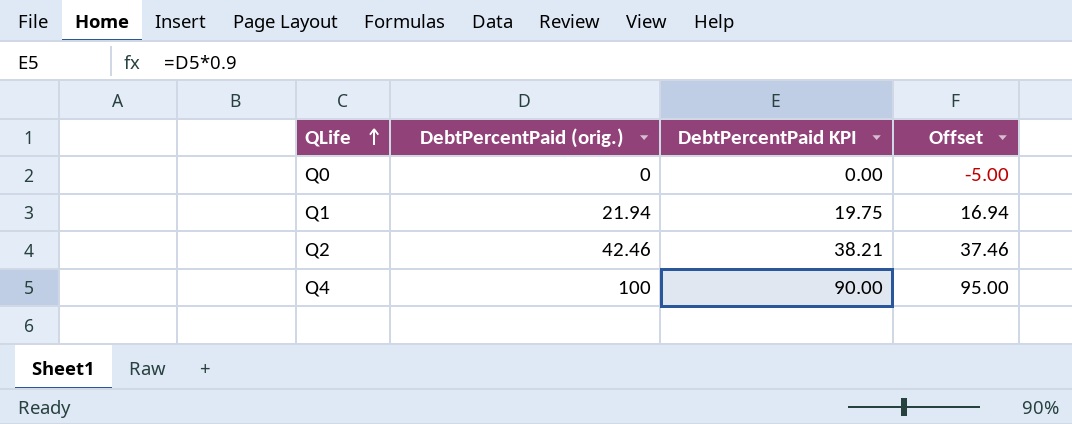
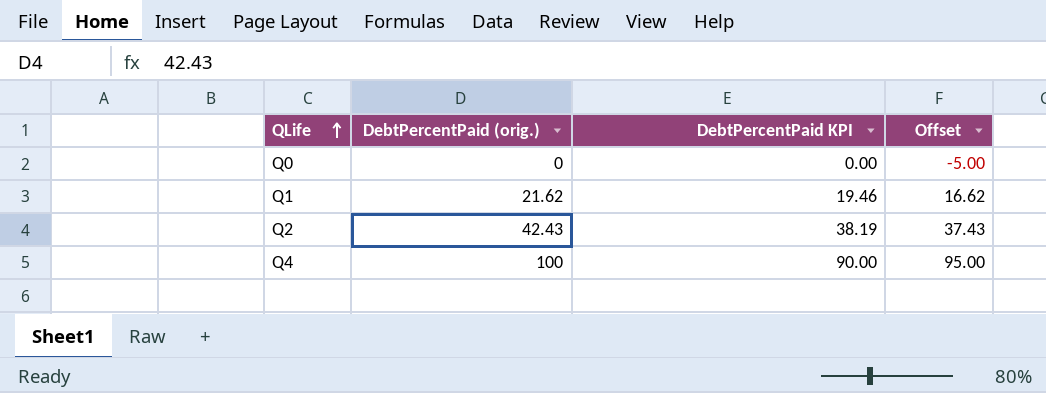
Q1 | DebtPercentPaid (orig.): 21.94 -> 21.62
Q1 | DebtPercentPaid KPI: 19.75 -> 19.46
Q1 | Offset: 16.94 -> 16.62
Q2 | DebtPercentPaid (orig.): 42.46 -> 42.43
Q2 | DebtPercentPaid KPI: 38.21 -> 38.19
Q2 | Offset: 37.46 -> 37.43

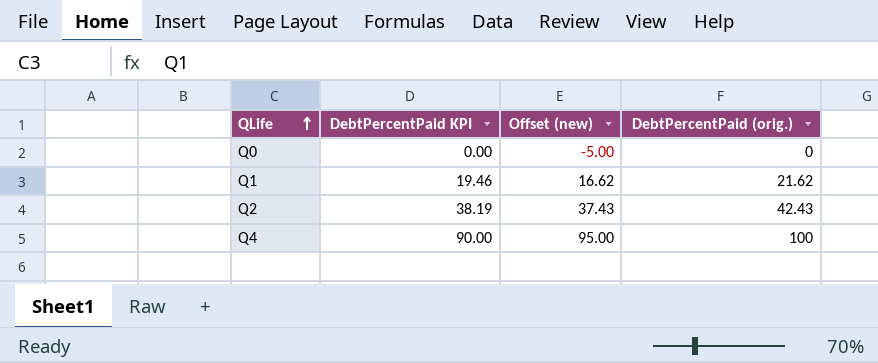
column name: Offset -> Offset (new)
column DebtPercentPaid (orig.) | position: 2 -> 4

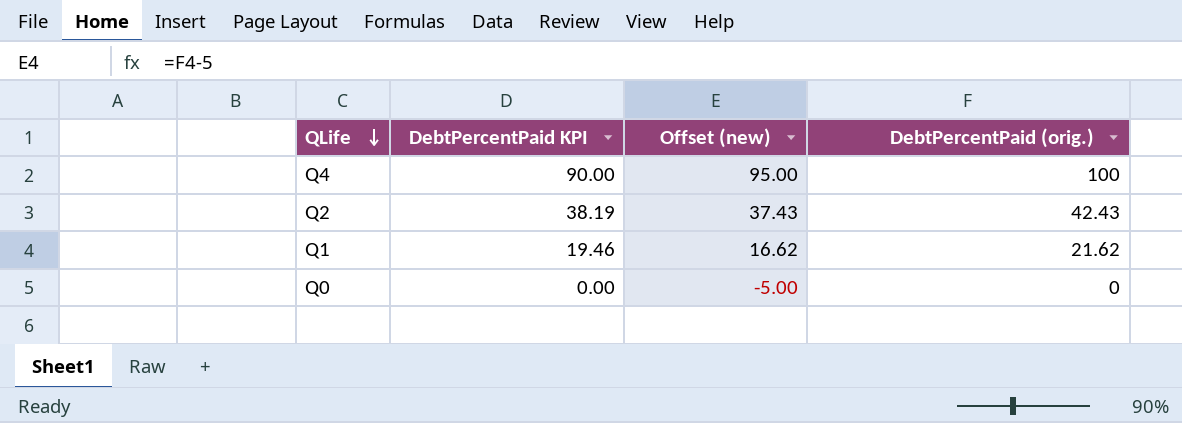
row order: QLife ascending -> QLife descending

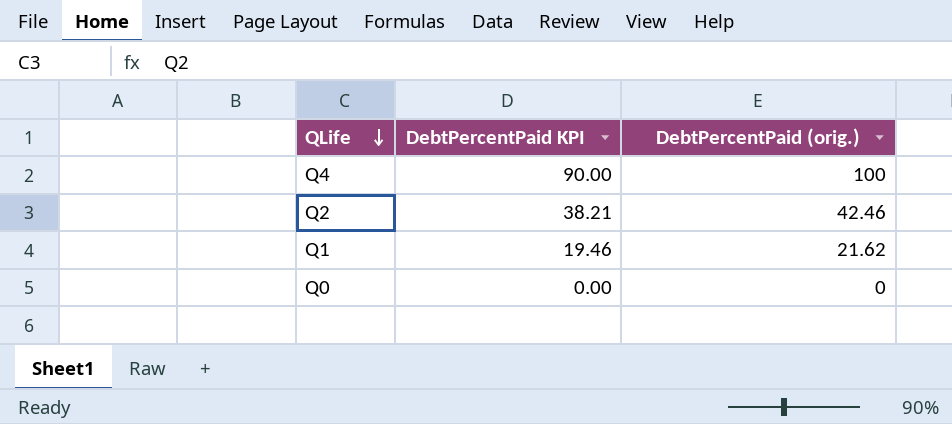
column Offset (new) | formula: [DebtPercentPaid (orig.)] - 5 -> none
Q2 | DebtPercentPaid KPI: 38.19 -> 38.21
Q2 | DebtPercentPaid (orig.): 42.43 -> 42.46

